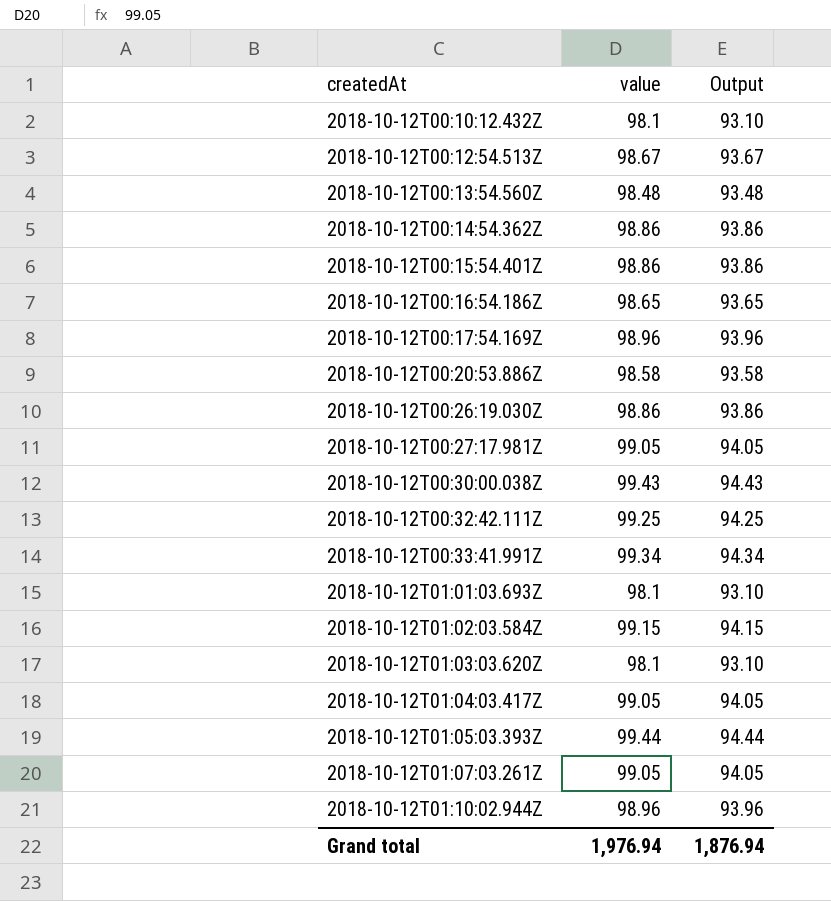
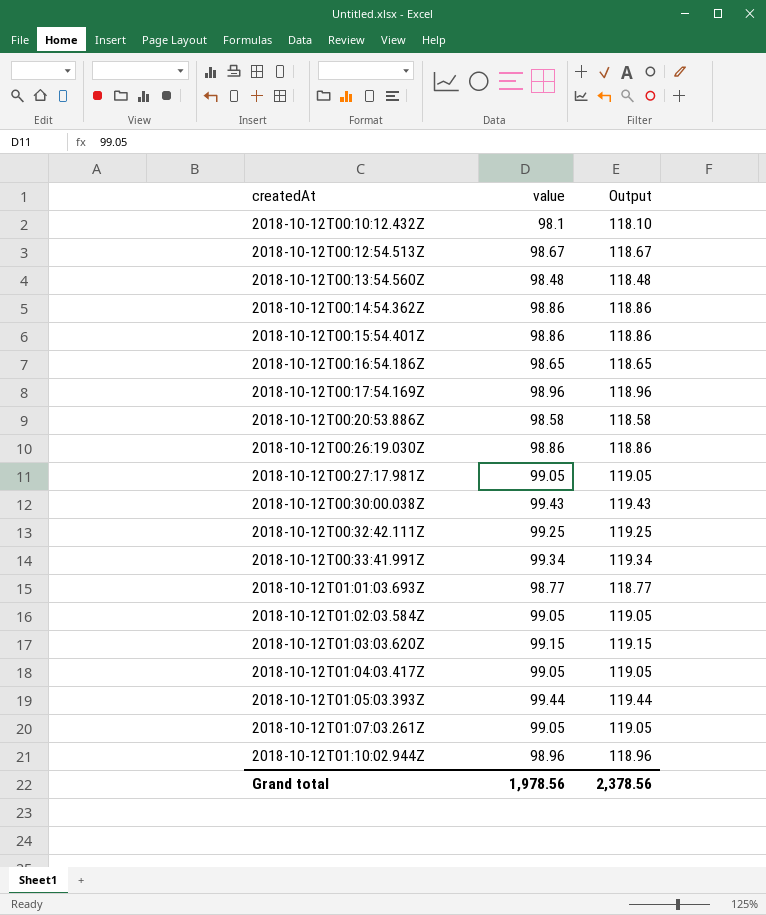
column Output | formula: [value] - 5 -> [value] + 20
2018-10-12T01:01:03.693Z | value: 98.1 -> 98.77
2018-10-12T01:02:03.584Z | value: 99.15 -> 99.05
2018-10-12T01:03:03.620Z | value: 98.1 -> 99.15
Grand total | value: 1,976.94 -> 1,978.56
Grand total | Output: 1,876.94 -> 2,378.56

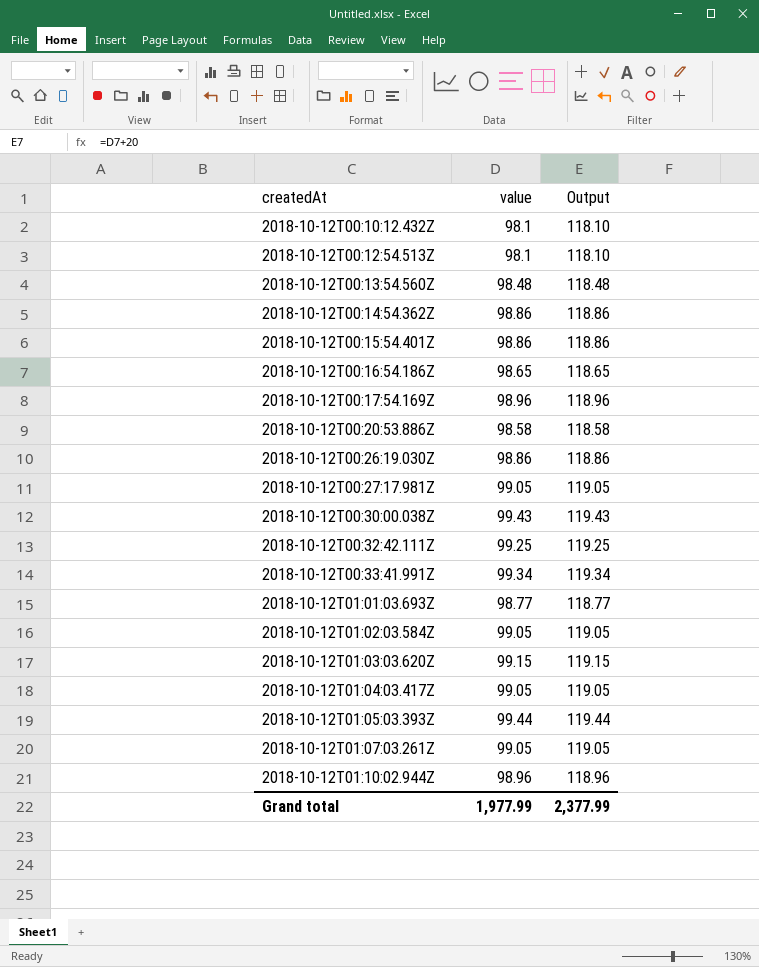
2018-10-12T00:12:54.513Z | value: 98.67 -> 98.1
2018-10-12T00:12:54.513Z | Output: 118.67 -> 118.10
Grand total | value: 1,978.56 -> 1,977.99
Grand total | Output: 2,378.56 -> 2,377.99

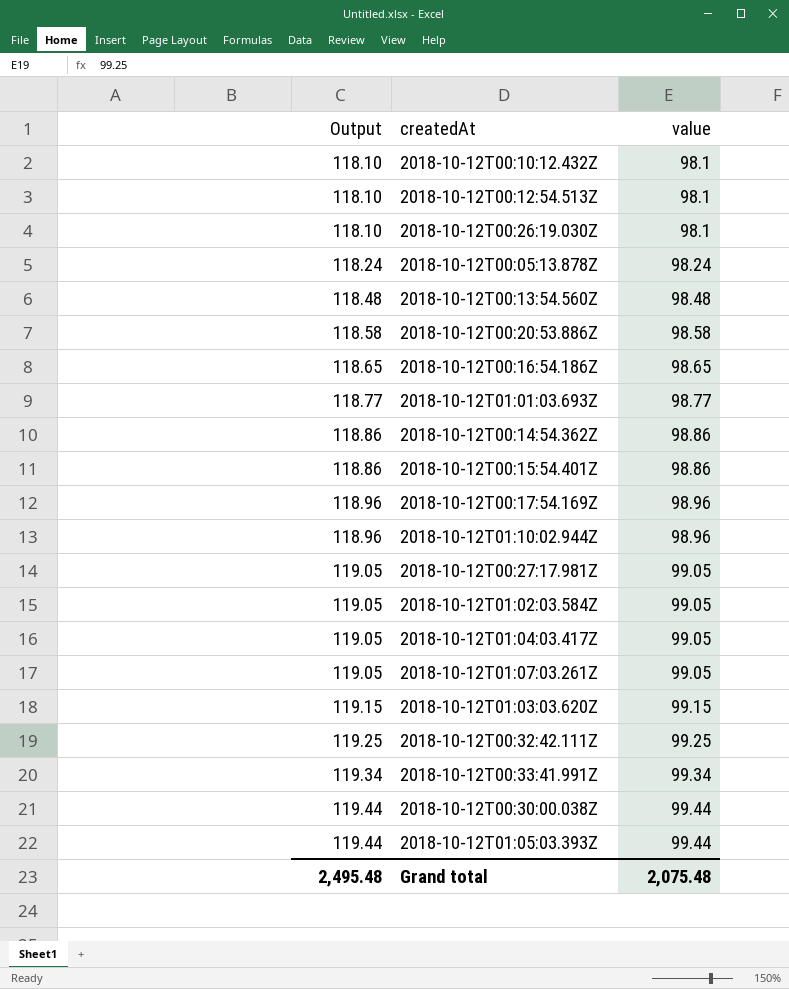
row order: createdAt ascending -> Output ascending
column Output | position: 3 -> 1
2018-10-12T00:26:19.030Z | Output: 118.86 -> 118.10
2018-10-12T00:26:19.030Z | value: 98.86 -> 98.1
row 2018-10-12T00:05:13.878Z: none -> 118.24 | 98.24
2018-10-12T00:30:00.038Z | Output: 119.43 -> 119.44
2018-10-12T00:30:00.038Z | value: 99.43 -> 99.44
Grand total | Output: 2,377.99 -> 2,495.48
Grand total | value: 1,977.99 -> 2,075.48

